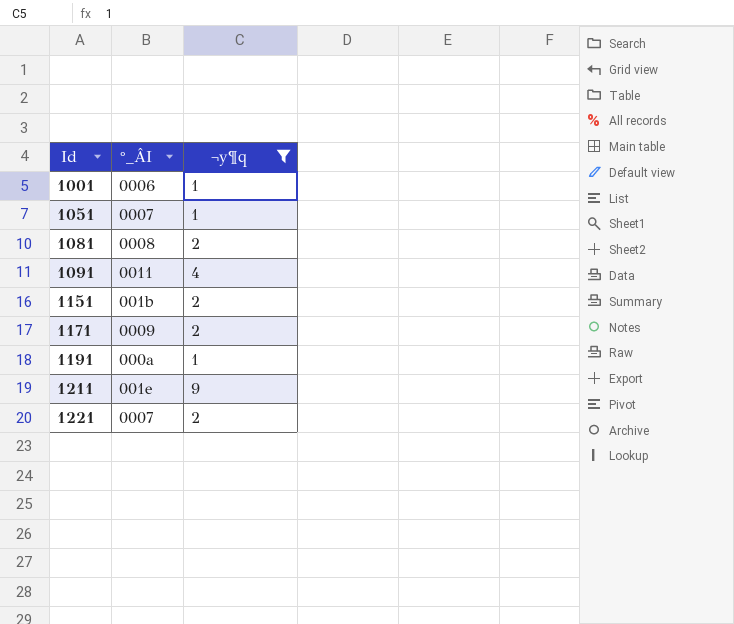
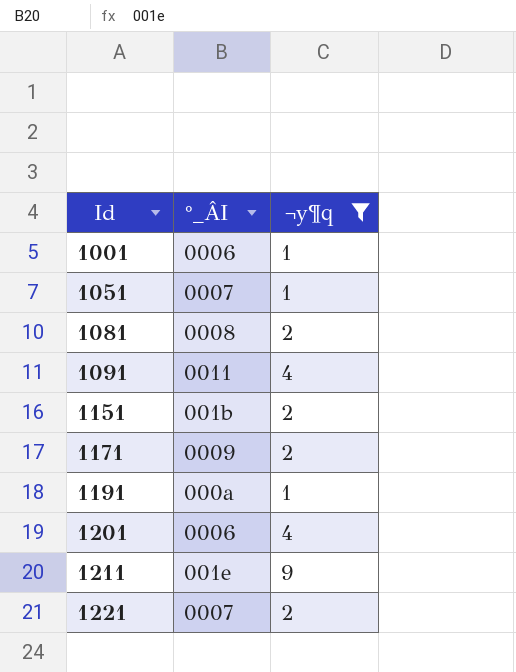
row 1201: none -> 0006 | 4

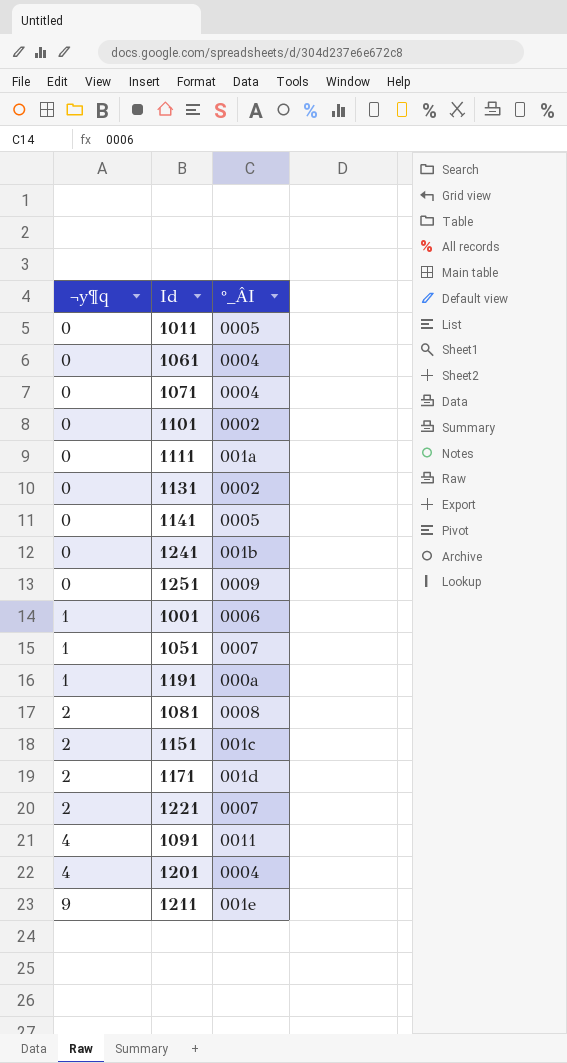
filter: ¬y¶q != 0 -> none
row order: Id ascending -> ¬y¶q ascending
column ¬y¶q | position: 3 -> 1
1151 | °_ÂI: 001b -> 001c
1171 | °_ÂI: 0009 -> 001d
1201 | °_ÂI: 0006 -> 0004

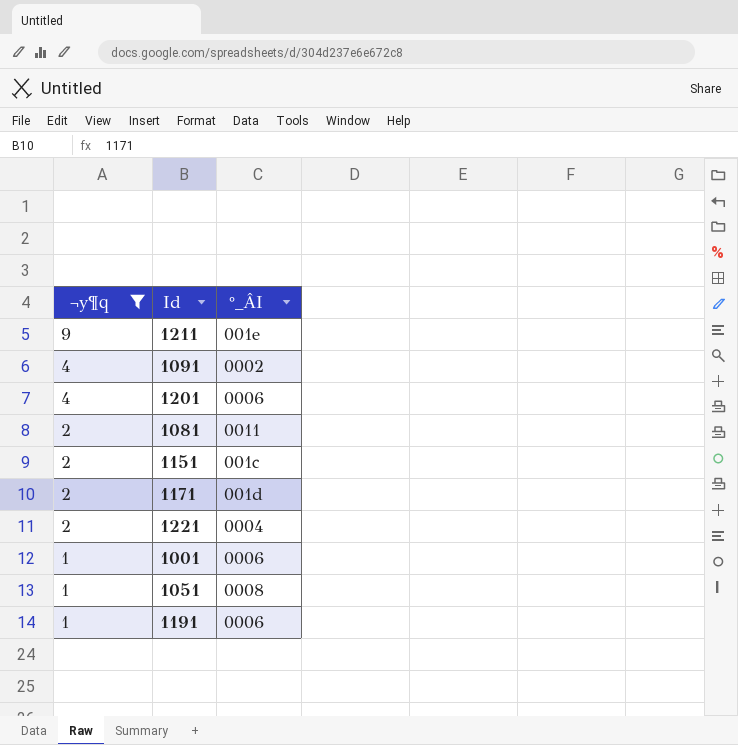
filter: none -> ¬y¶q != 0
row order: ¬y¶q ascending -> ¬y¶q descending
1091 | °_ÂI: 0011 -> 0002
1201 | °_ÂI: 0004 -> 0006
1081 | °_ÂI: 0008 -> 0011
1221 | °_ÂI: 0007 -> 0004
1051 | °_ÂI: 0007 -> 0008
1191 | °_ÂI: 000a -> 0006

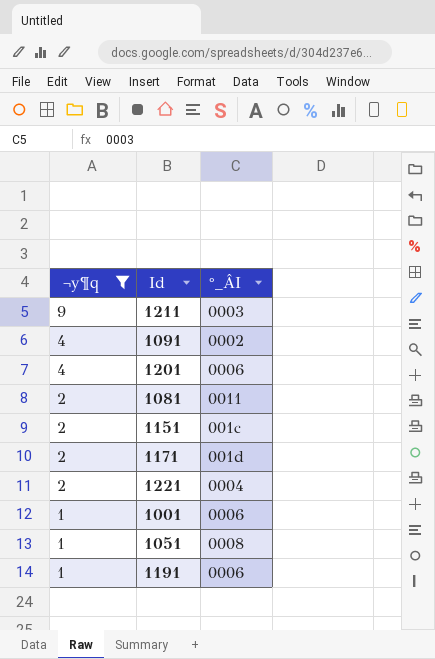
1211 | °_ÂI: 001e -> 0003

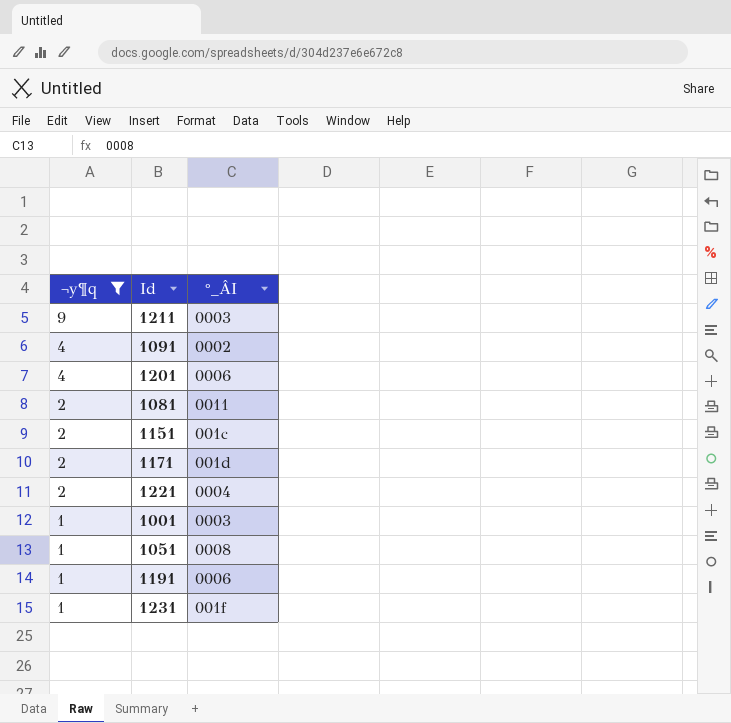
1001 | °_ÂI: 0006 -> 0003
row 1231: none -> 1 | 001f

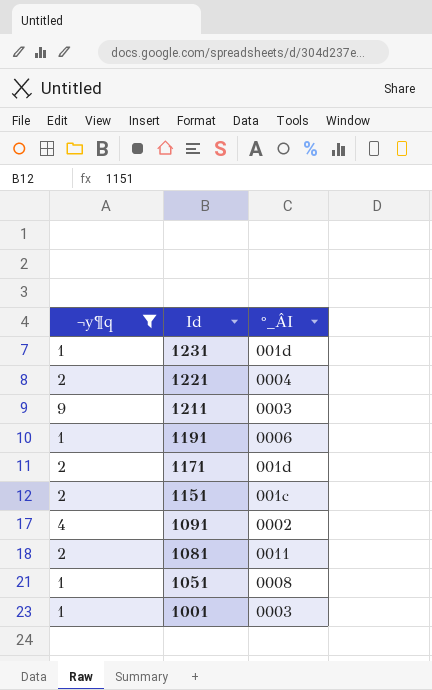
row order: ¬y¶q descending -> Id descending
row 1201: 4 | 0006 -> none
1231 | °_ÂI: 001f -> 001d

